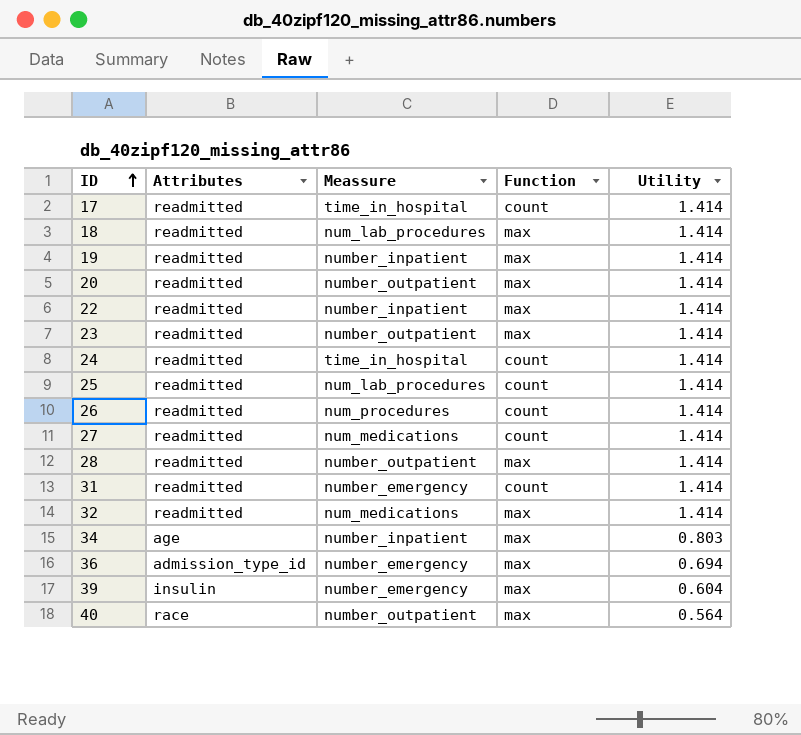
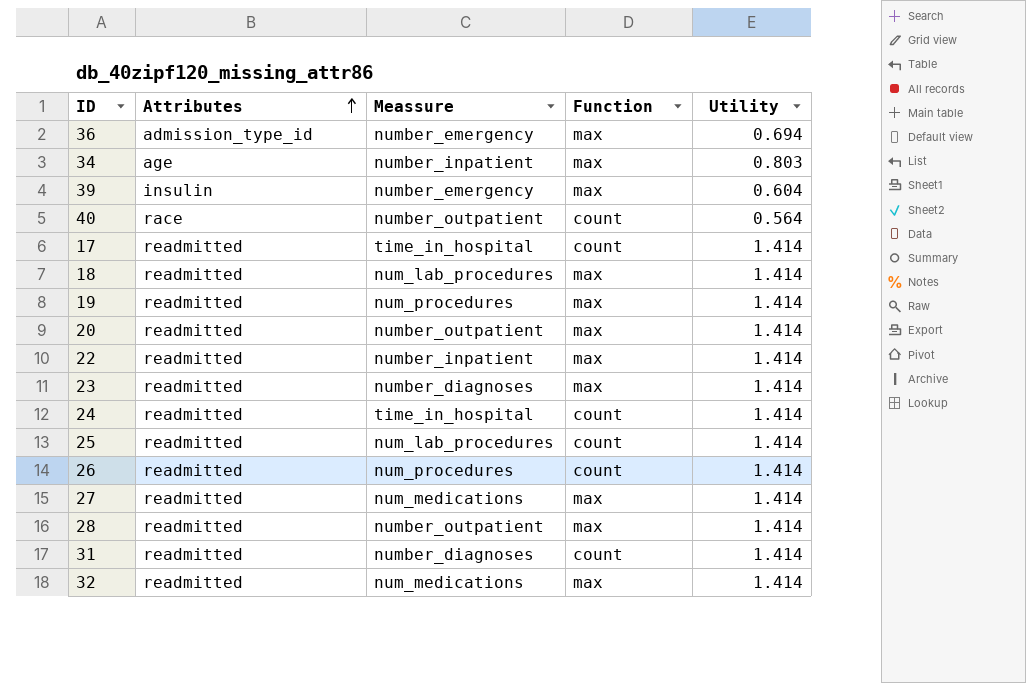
row order: ID ascending -> Attributes ascending
40 | Function: max -> count
19 | Meassure: number_inpatient -> num_procedures
23 | Meassure: number_outpatient -> number_diagnoses
27 | Function: count -> max
31 | Meassure: number_emergency -> number_diagnoses

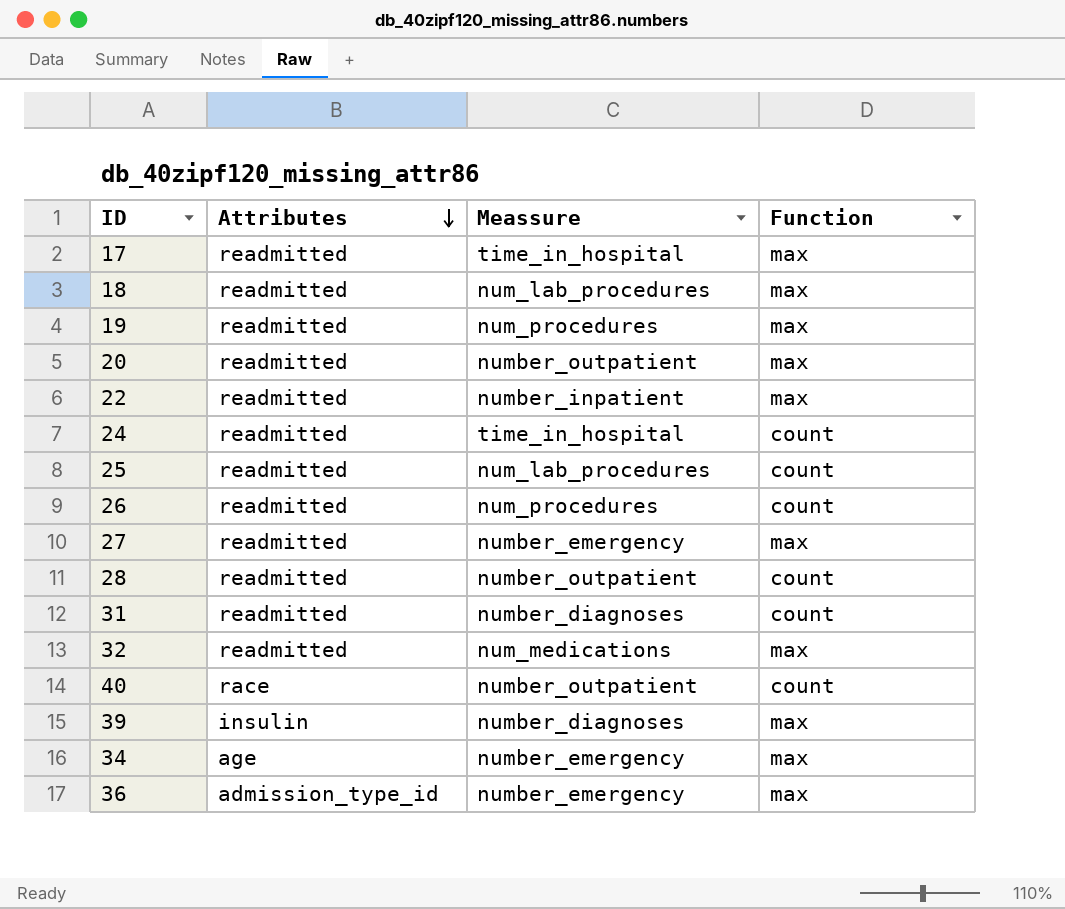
row order: Attributes ascending -> Attributes descending
column Utility | position: 5 -> none
row 23: readmitted | number_diagnoses | max | 1.414 -> none
17 | Function: count -> max
27 | Meassure: num_medications -> number_emergency
28 | Function: max -> count
39 | Meassure: number_emergency -> number_diagnoses
34 | Meassure: number_inpatient -> number_emergency

